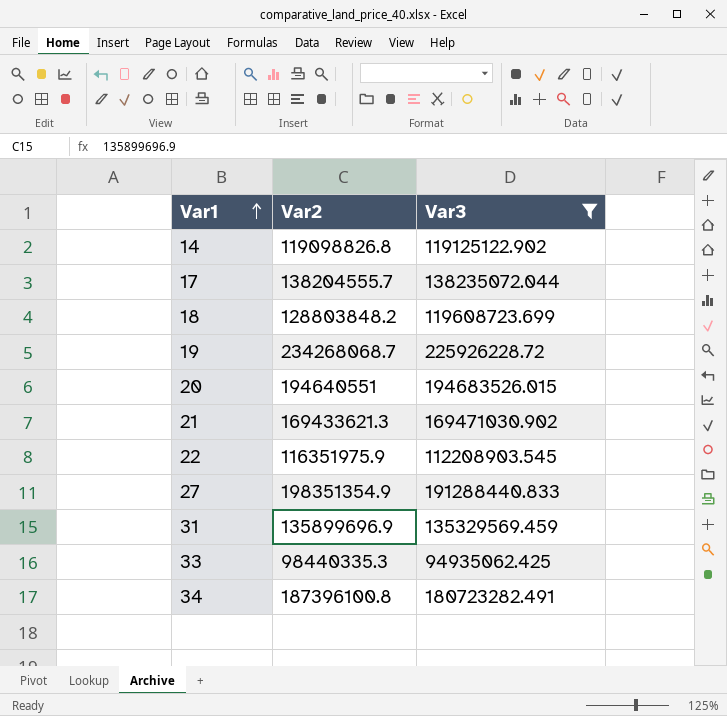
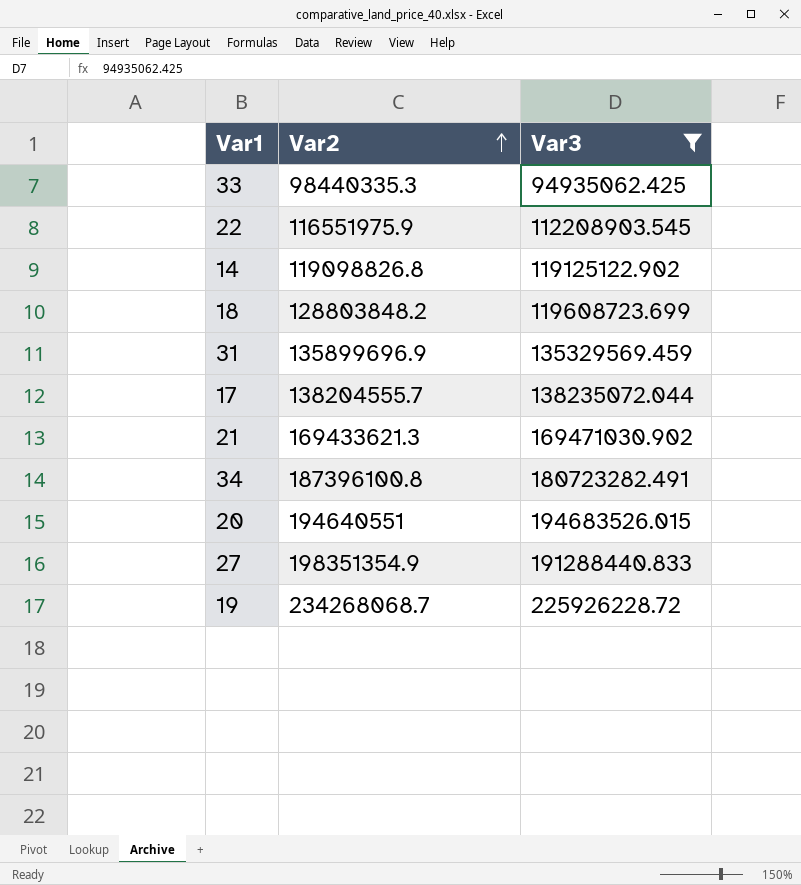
row order: Var1 ascending -> Var2 ascending
22 | Var2: 116351975.9 -> 116551975.9

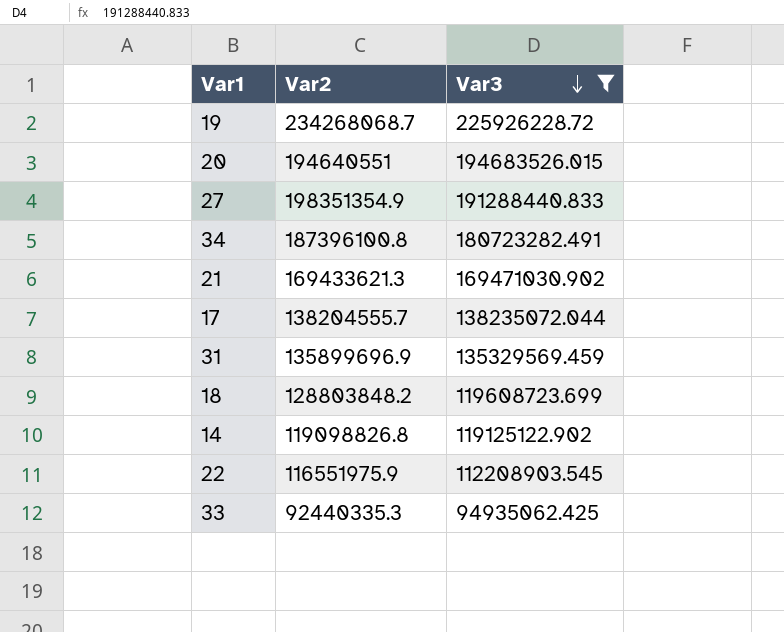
row order: Var2 ascending -> Var3 descending
33 | Var2: 98440335.3 -> 92440335.3

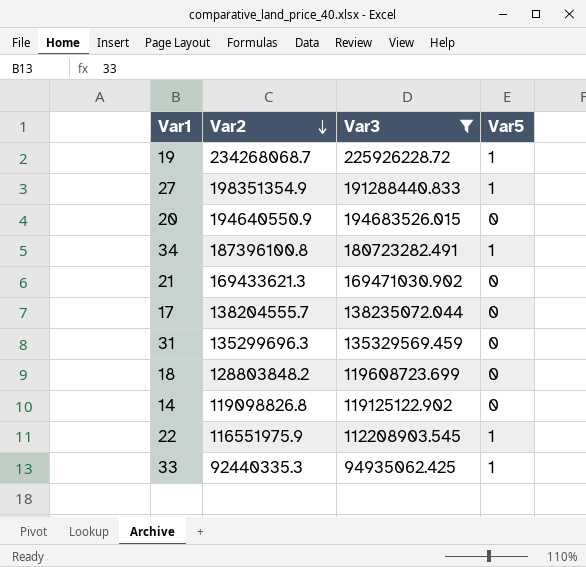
row order: Var3 descending -> Var2 descending
column Var5 | position: none -> 4
20 | Var2: 194640551 -> 194640550.9
31 | Var2: 135899696.9 -> 135299696.3

